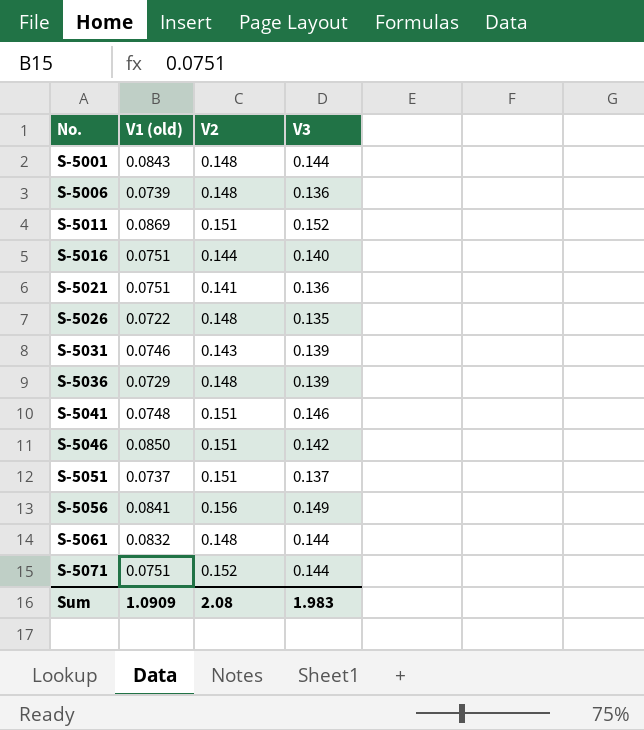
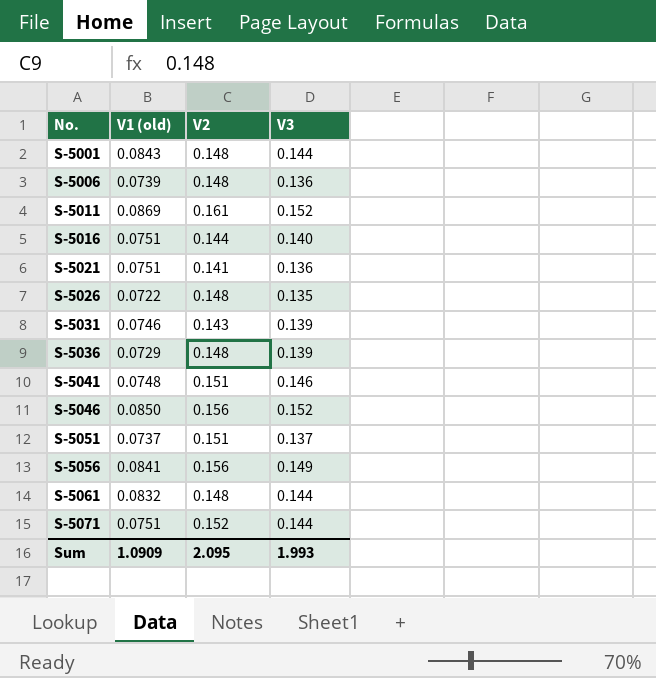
S-5011 | V2: 0.151 -> 0.161
S-5046 | V2: 0.151 -> 0.156
S-5046 | V3: 0.142 -> 0.152
Sum | V2: 2.08 -> 2.095
Sum | V3: 1.983 -> 1.993

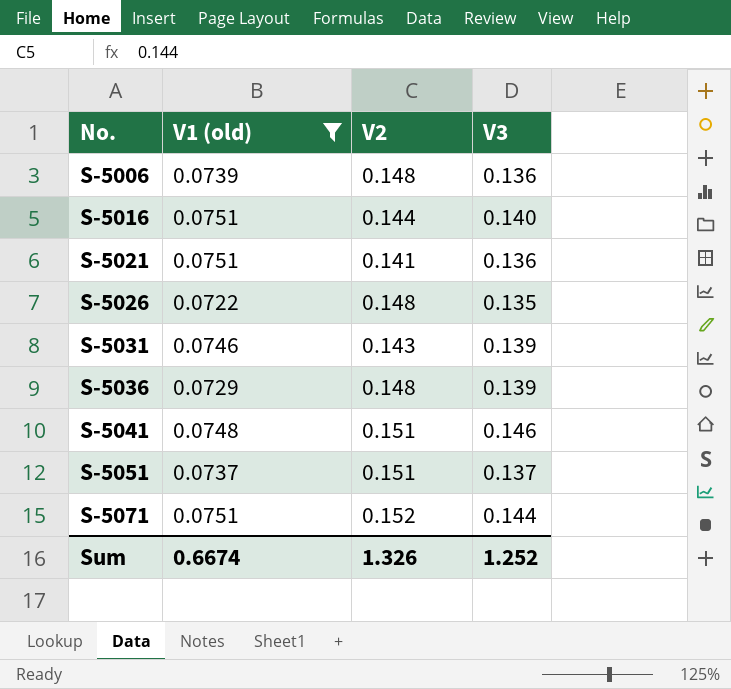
filter: none -> V1 (old) <= 0.0751
Sum | V1 (old): 1.0909 -> 0.6674
Sum | V2: 2.095 -> 1.326
Sum | V3: 1.993 -> 1.252

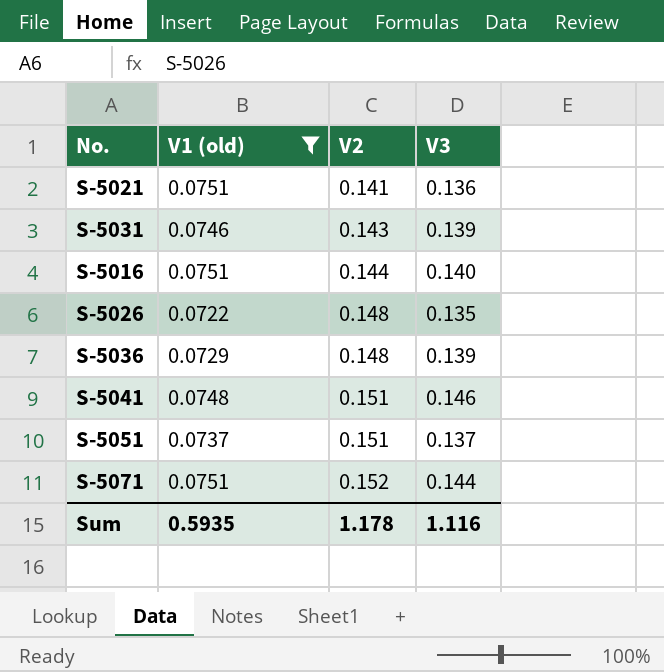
row order: No. ascending -> V2 ascending
row S-5006: 0.0739 | 0.148 | 0.136 -> none
Sum | V1 (old): 0.6674 -> 0.5935
Sum | V2: 1.326 -> 1.178
Sum | V3: 1.252 -> 1.116

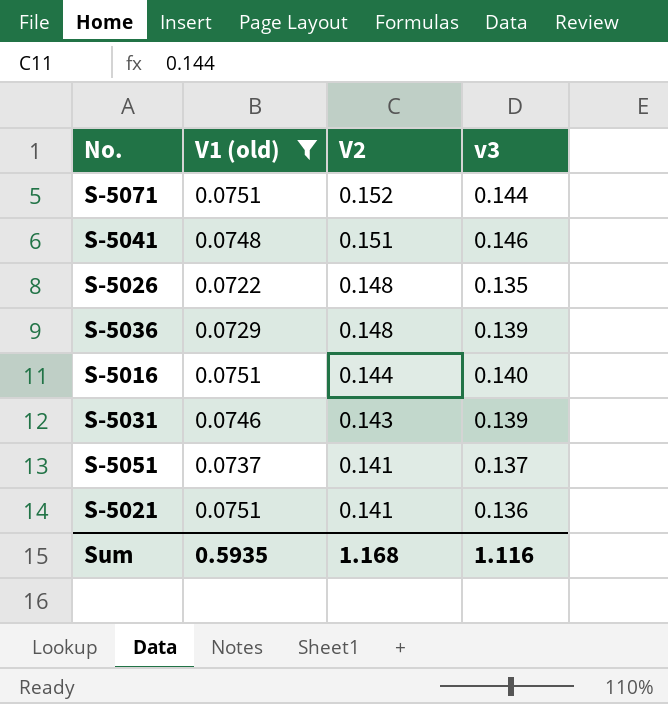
row order: V2 ascending -> V2 descending
column name: V3 -> v3
S-5051 | V2: 0.151 -> 0.141
Sum | V2: 1.178 -> 1.168

